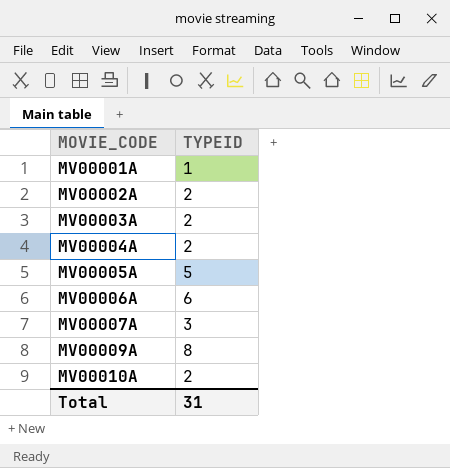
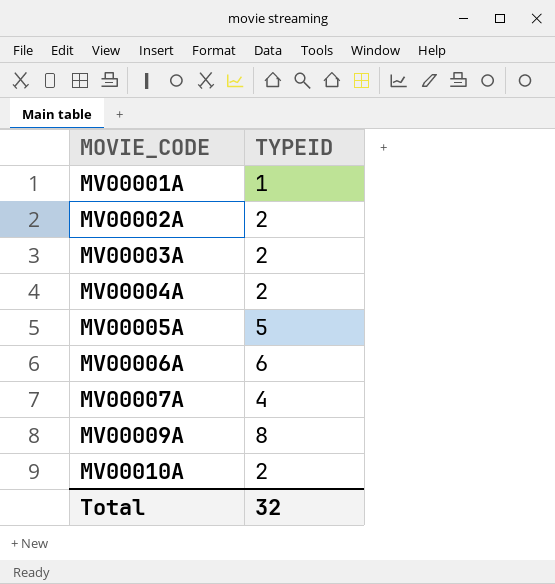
MV00007A | TYPEID: 3 -> 4
Total | TYPEID: 31 -> 32

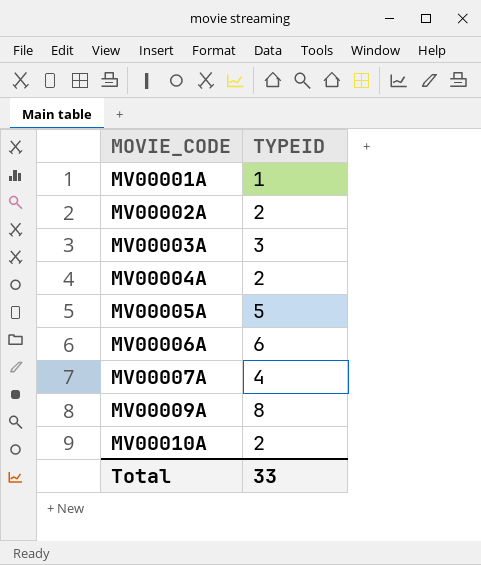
MV00003A | TYPEID: 2 -> 3
Total | TYPEID: 32 -> 33

